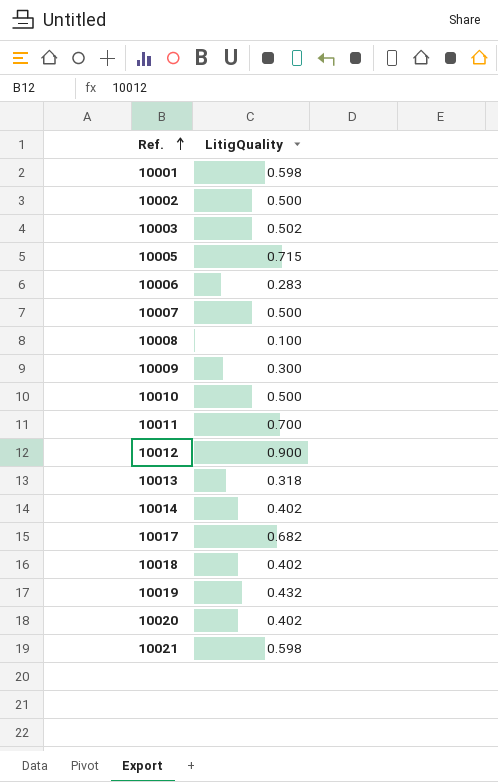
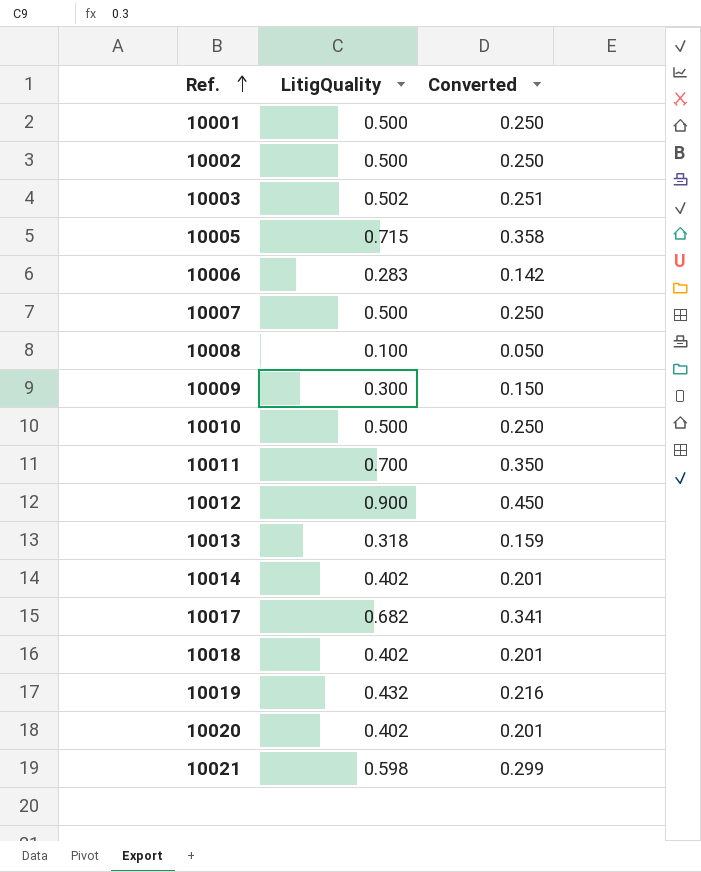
column Converted | formula: none -> [LitigQuality] * 0.5
10001 | LitigQuality: 0.598 -> 0.500

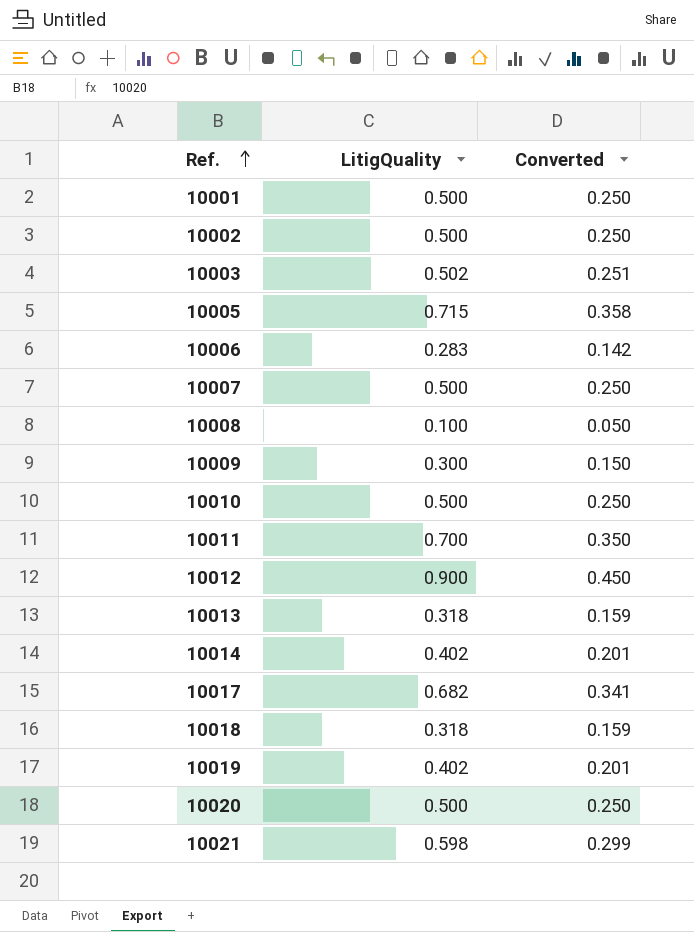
10018 | LitigQuality: 0.402 -> 0.318
10018 | Converted: 0.201 -> 0.159
10019 | LitigQuality: 0.432 -> 0.402
10019 | Converted: 0.216 -> 0.201
10020 | LitigQuality: 0.402 -> 0.500
10020 | Converted: 0.201 -> 0.250

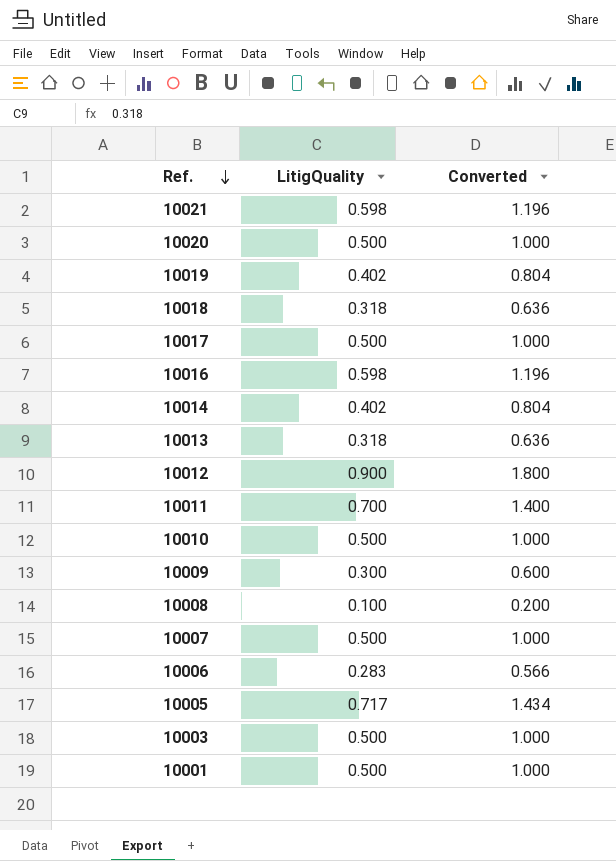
row order: Ref. ascending -> Ref. descending
column Converted | formula: [LitigQuality] * 0.5 -> [LitigQuality] * 2
row 10002: 0.500 | 0.250 -> none
10017 | LitigQuality: 0.682 -> 0.500
row 10016: none -> 0.598 | 1.196
10005 | LitigQuality: 0.715 -> 0.717
10003 | LitigQuality: 0.502 -> 0.500

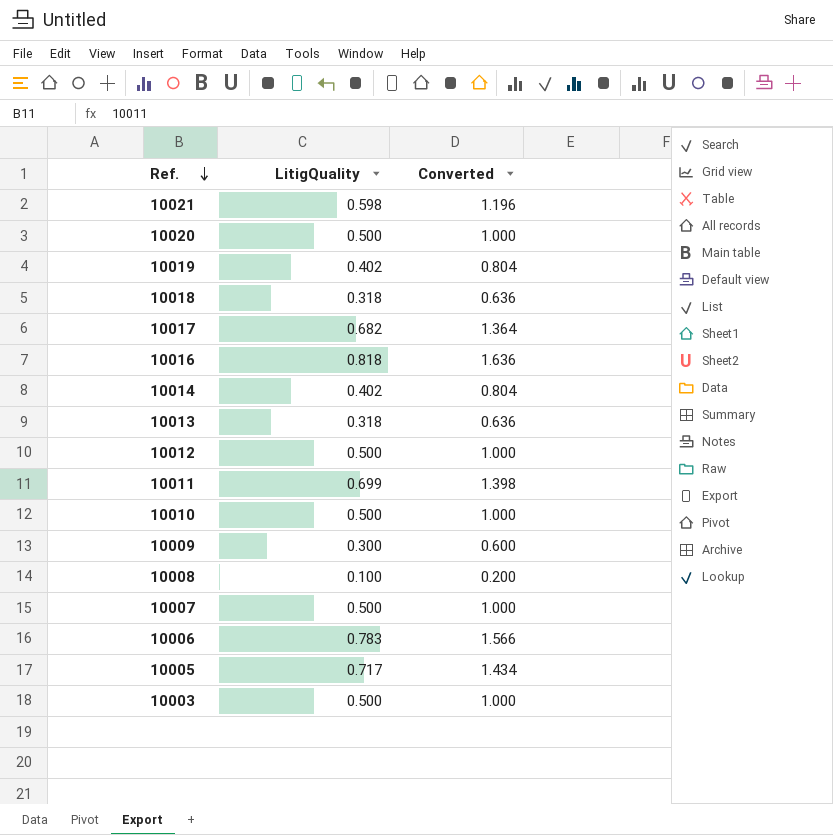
row 10001: 0.500 | 1.000 -> none
10017 | LitigQuality: 0.500 -> 0.682
10017 | Converted: 1.000 -> 1.364
10016 | LitigQuality: 0.598 -> 0.818
10016 | Converted: 1.196 -> 1.636
10012 | LitigQuality: 0.900 -> 0.500
10012 | Converted: 1.800 -> 1.000
10011 | LitigQuality: 0.700 -> 0.699
10011 | Converted: 1.400 -> 1.398
10006 | LitigQuality: 0.283 -> 0.783
10006 | Converted: 0.566 -> 1.566

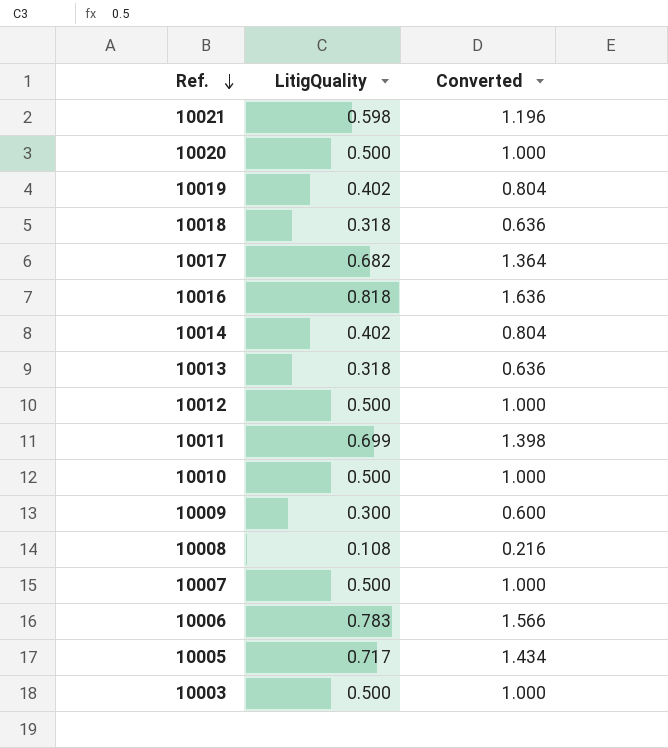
10008 | LitigQuality: 0.100 -> 0.108
10008 | Converted: 0.200 -> 0.216

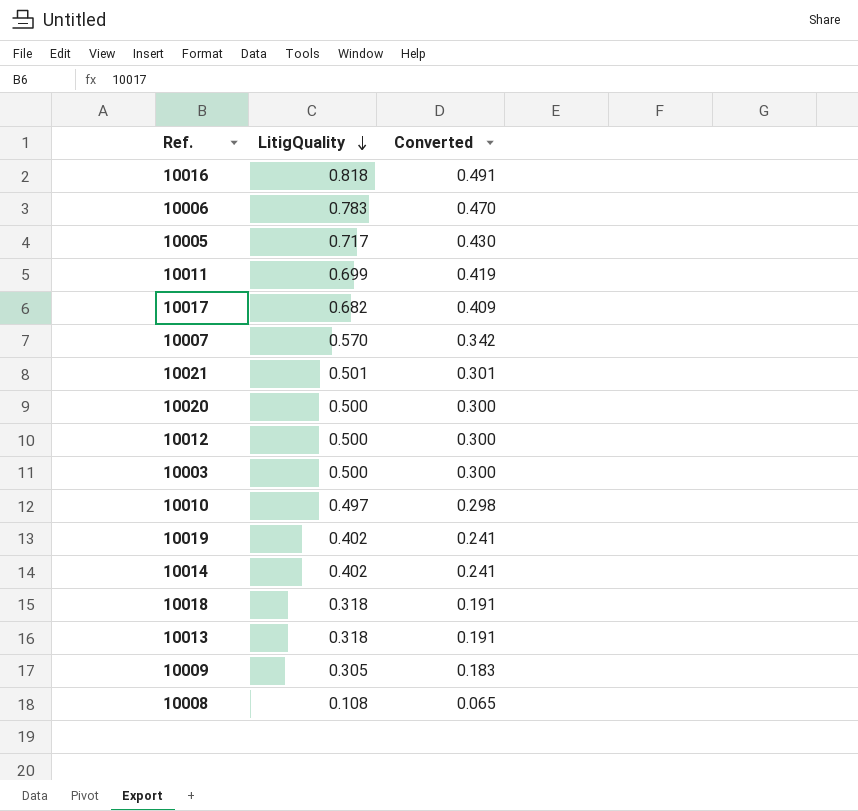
row order: Ref. descending -> LitigQuality descending
column Converted | formula: [LitigQuality] * 2 -> [LitigQuality] * 0.6
10007 | LitigQuality: 0.500 -> 0.570
10021 | LitigQuality: 0.598 -> 0.501
10010 | LitigQuality: 0.500 -> 0.497
10009 | LitigQuality: 0.300 -> 0.305

